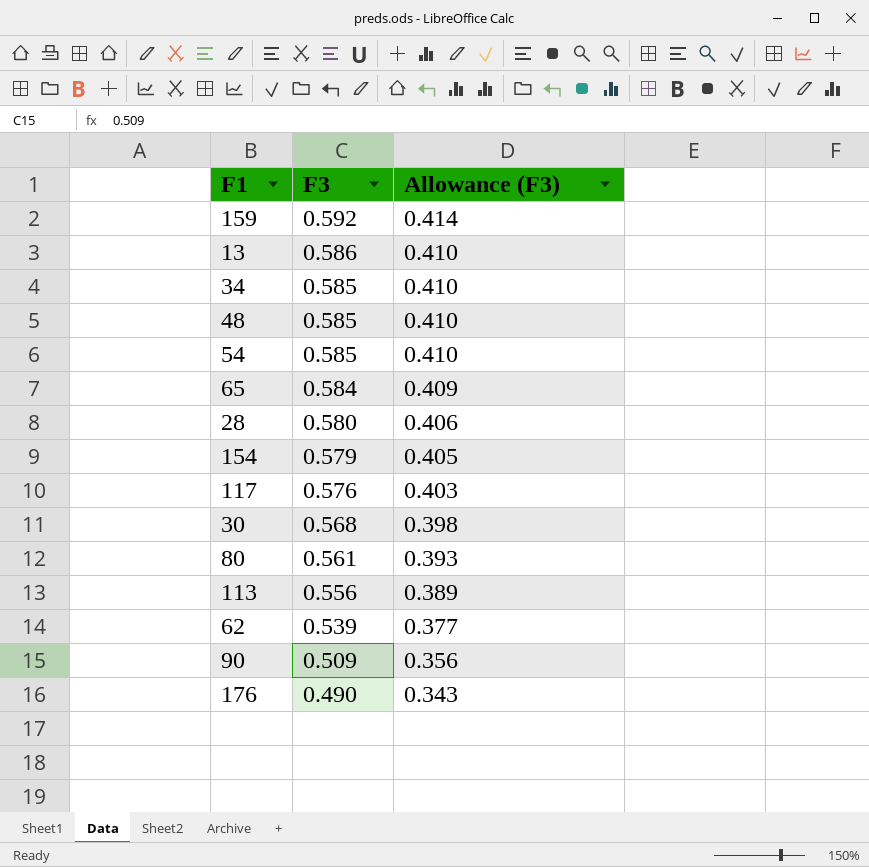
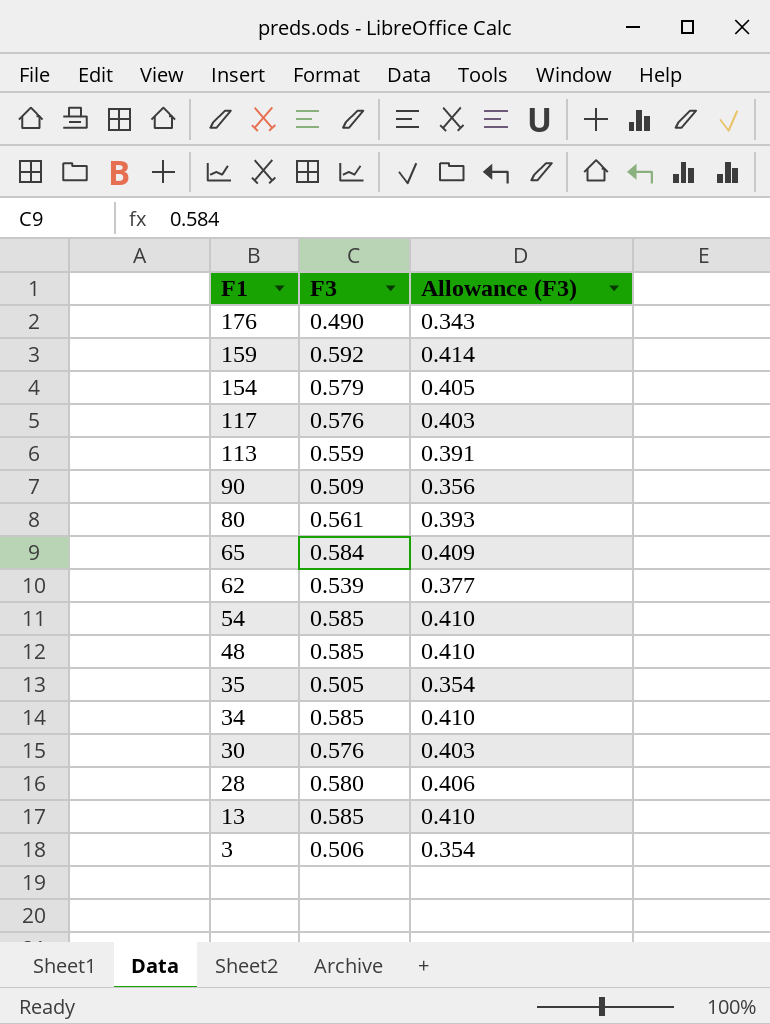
row order: F3 descending -> F1 descending
113 | F3: 0.556 -> 0.559
113 | Allowance (F3): 0.389 -> 0.391
row 35: none -> 0.505 | 0.354
30 | F3: 0.568 -> 0.576
30 | Allowance (F3): 0.398 -> 0.403
13 | F3: 0.586 -> 0.585
row 3: none -> 0.506 | 0.354

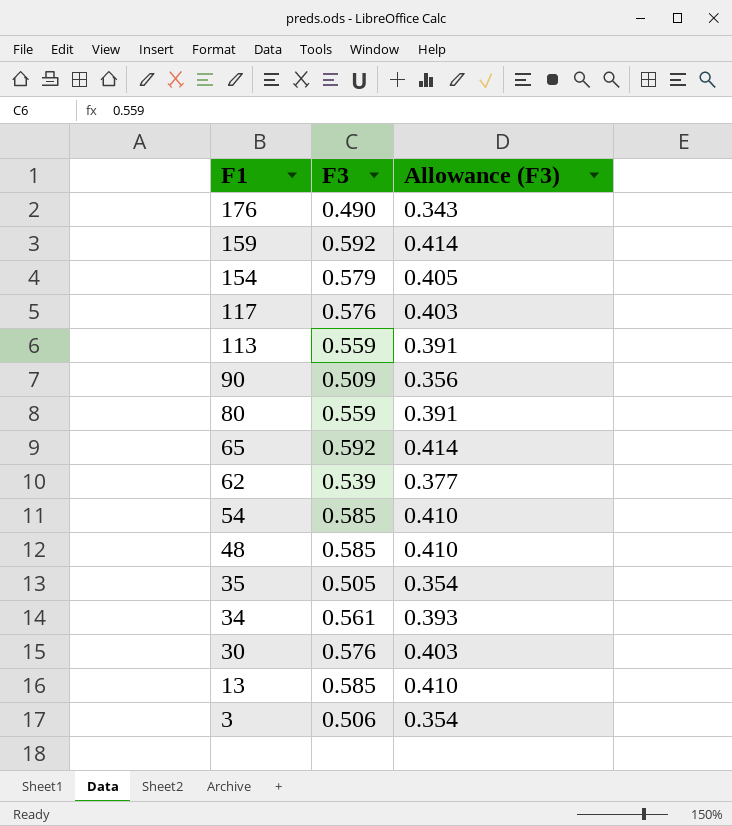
row 28: 0.580 | 0.406 -> none
80 | F3: 0.561 -> 0.559
80 | Allowance (F3): 0.393 -> 0.391
65 | F3: 0.584 -> 0.592
65 | Allowance (F3): 0.409 -> 0.414
34 | F3: 0.585 -> 0.561
34 | Allowance (F3): 0.410 -> 0.393

